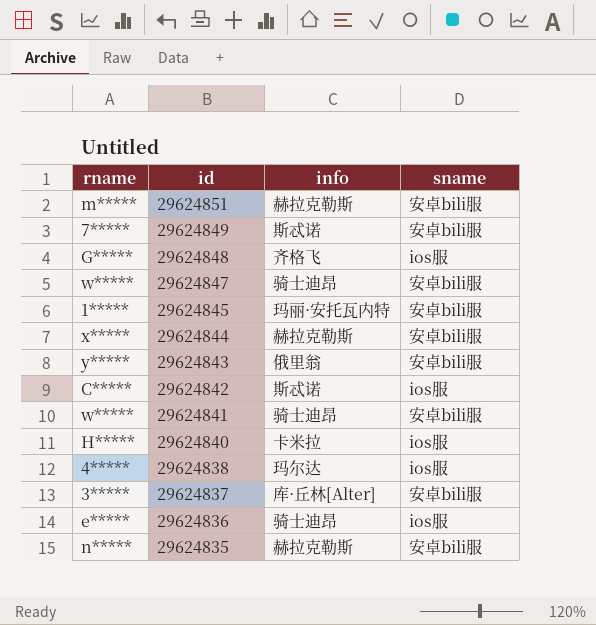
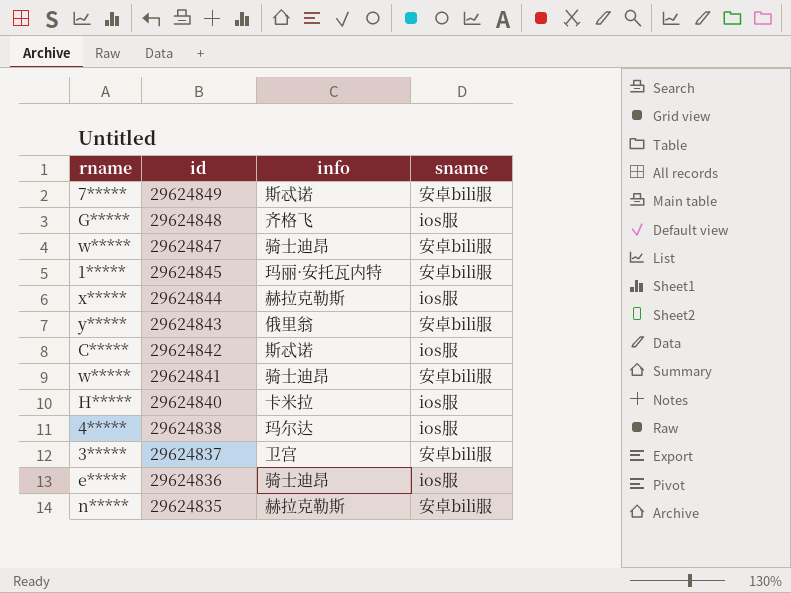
row 29624851: m***** | 赫拉克勒斯 | 安卓bili服 -> none
29624844 | sname: 安卓bili服 -> ios服
29624837 | info: 库·丘林[Alter] -> 卫宫

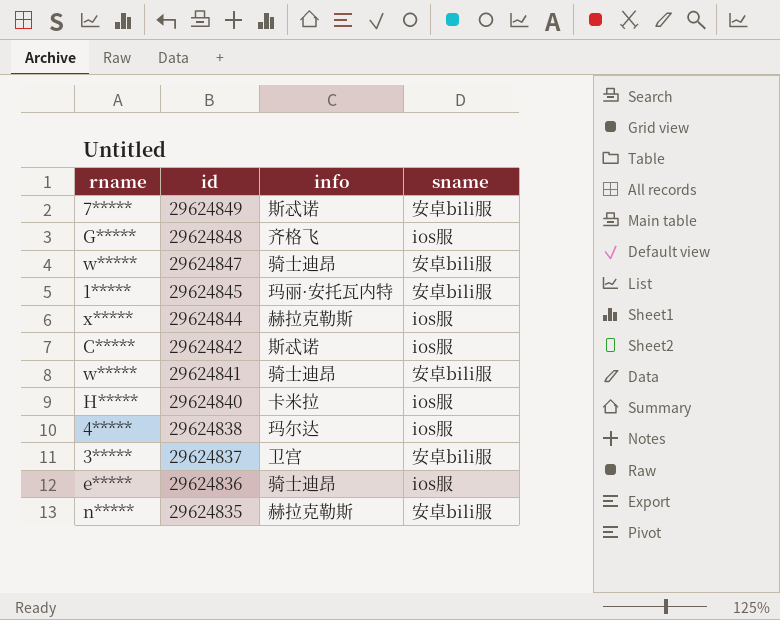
row 29624843: y***** | 俄里翁 | 安卓bili服 -> none

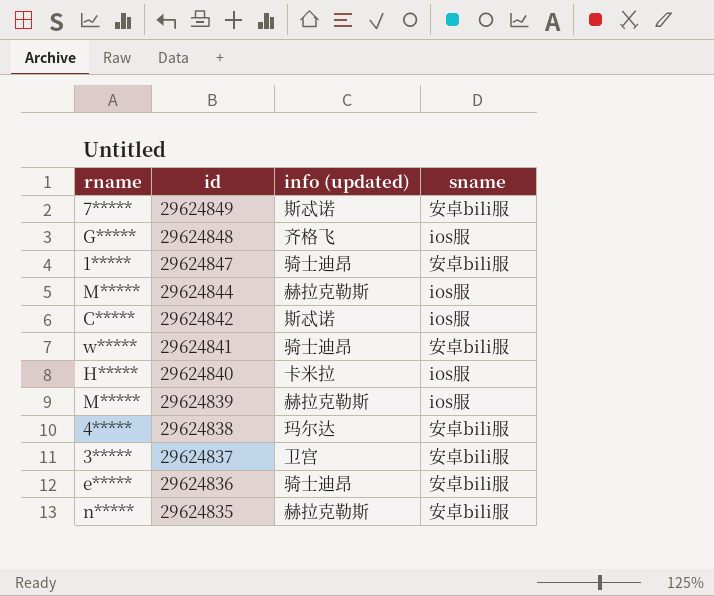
column name: info -> info (updated)
row 29624845: 1***** | 玛丽·安托瓦内特 | 安卓bili服 -> none
29624847 | rname: w***** -> 1*****
29624844 | rname: x***** -> M*****
row 29624839: none -> M***** | 赫拉克勒斯 | ios服
29624838 | sname: ios服 -> 安卓bili服
29624836 | sname: ios服 -> 安卓bili服

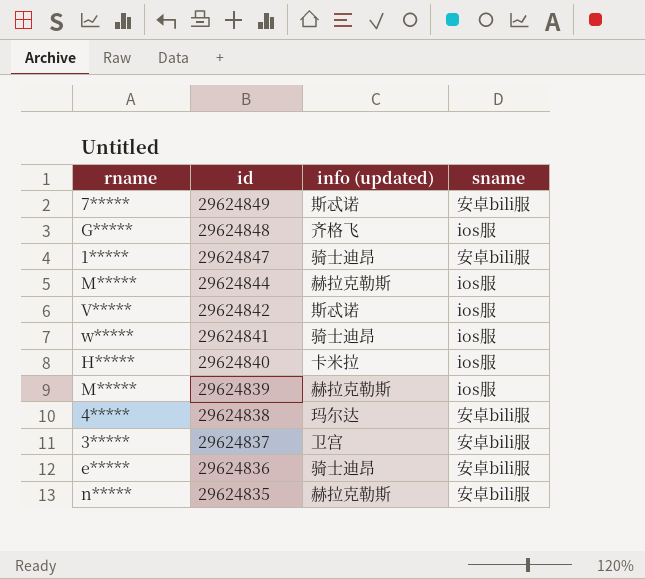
29624842 | rname: C***** -> V*****
29624841 | sname: 安卓bili服 -> ios服

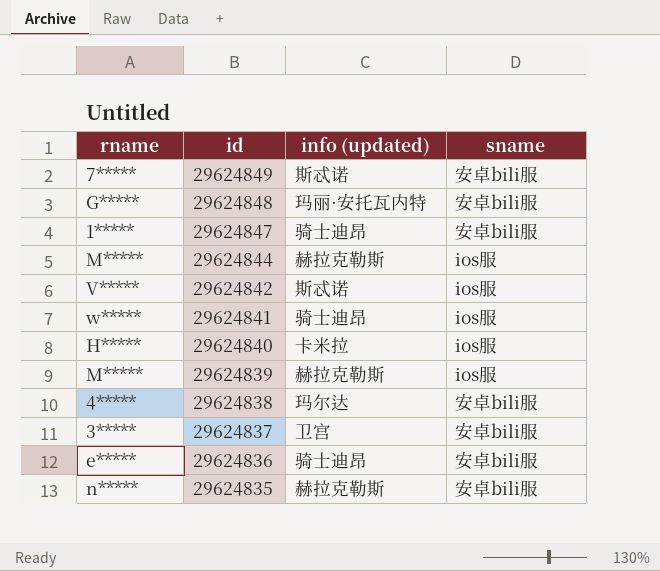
29624848 | info (updated): 齐格飞 -> 玛丽·安托瓦内特
29624848 | sname: ios服 -> 安卓bili服

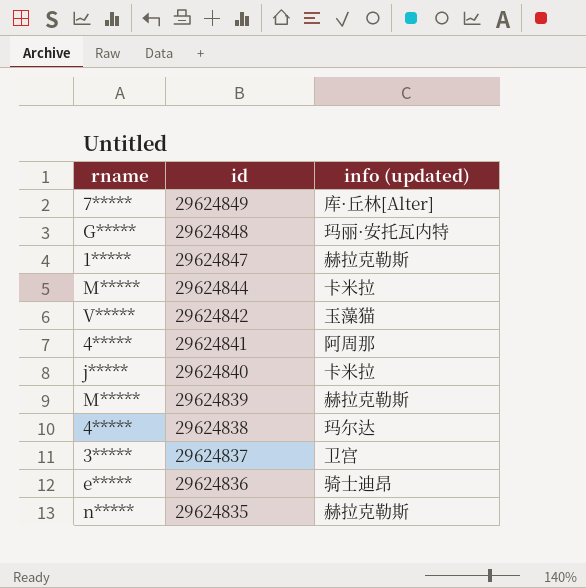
column sname | position: 4 -> none
29624849 | info (updated): 斯忒诺 -> 库·丘林[Alter]
29624847 | info (updated): 骑士迪昂 -> 赫拉克勒斯
29624844 | info (updated): 赫拉克勒斯 -> 卡米拉
29624842 | info (updated): 斯忒诺 -> 玉藻猫
29624841 | rname: w***** -> 4*****
29624841 | info (updated): 骑士迪昂 -> 阿周那
29624840 | rname: H***** -> j*****

